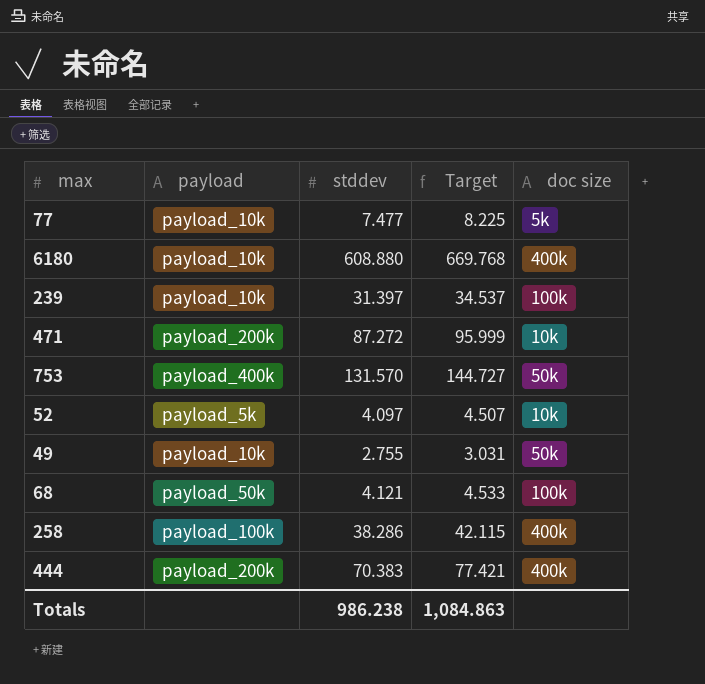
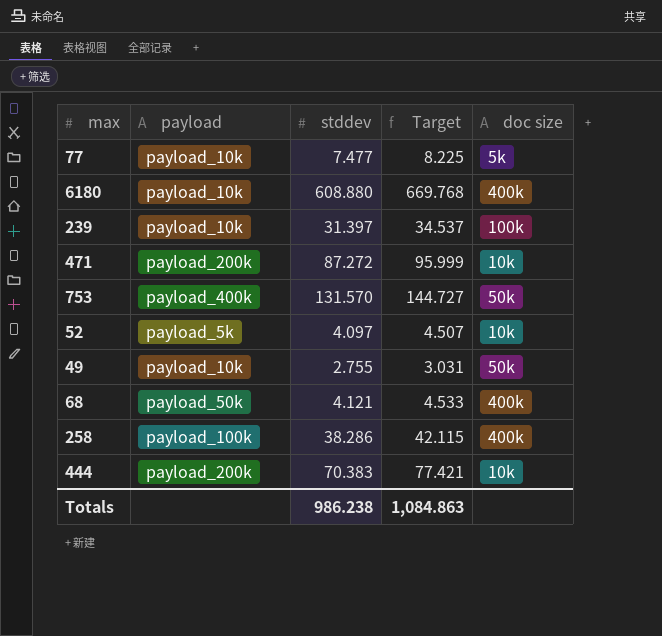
68 | doc size: 100k -> 400k
444 | doc size: 400k -> 10k

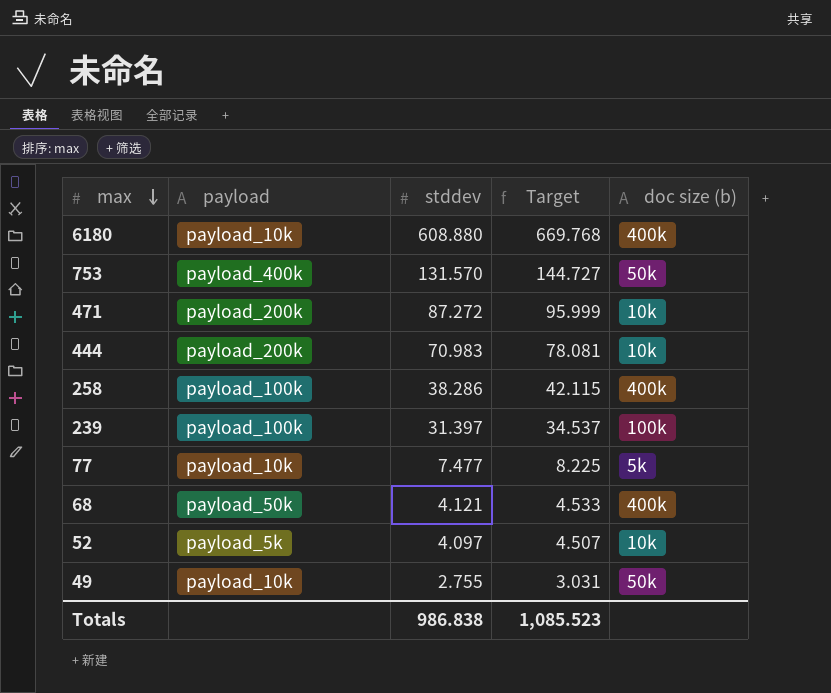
row order: none -> max descending
column name: doc size -> doc size (b)
444 | stddev: 70.383 -> 70.983
444 | Target: 77.421 -> 78.081
239 | payload: payload_10k -> payload_100k
Totals | stddev: 986.238 -> 986.838
Totals | Target: 1,084.863 -> 1,085.523

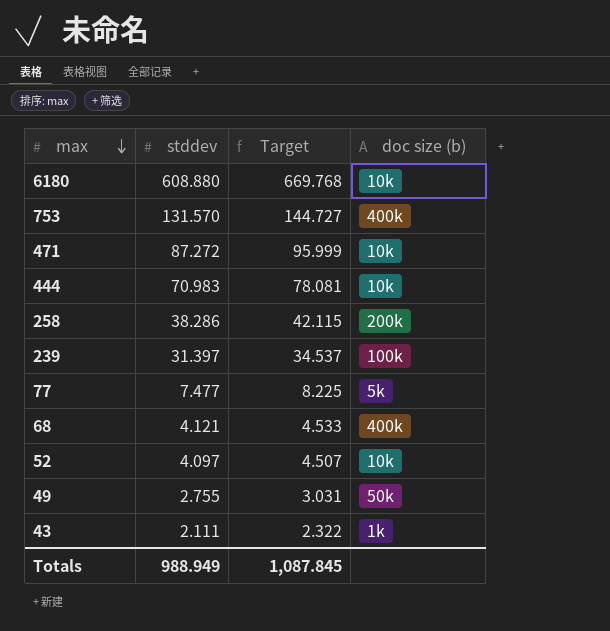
column payload | position: 2 -> none
6180 | doc size (b): 400k -> 10k
753 | doc size (b): 50k -> 400k
258 | doc size (b): 400k -> 200k
row 43: none -> 2.111 | 2.322 | 1k
Totals | stddev: 986.838 -> 988.949
Totals | Target: 1,085.523 -> 1,087.845

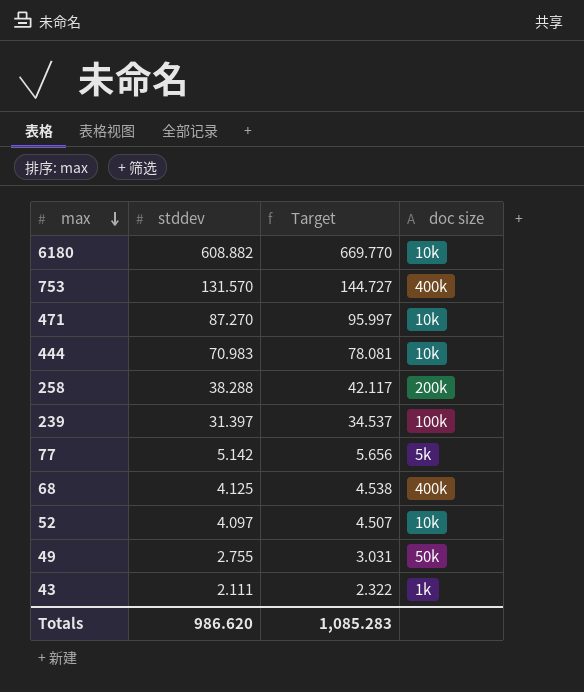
column name: doc size (b) -> doc size
6180 | stddev: 608.880 -> 608.882
6180 | Target: 669.768 -> 669.770
471 | stddev: 87.272 -> 87.270
471 | Target: 95.999 -> 95.997
258 | stddev: 38.286 -> 38.288
258 | Target: 42.115 -> 42.117
77 | stddev: 7.477 -> 5.142
77 | Target: 8.225 -> 5.656
68 | stddev: 4.121 -> 4.125
68 | Target: 4.533 -> 4.538
Totals | stddev: 988.949 -> 986.620
Totals | Target: 1,087.845 -> 1,085.283

